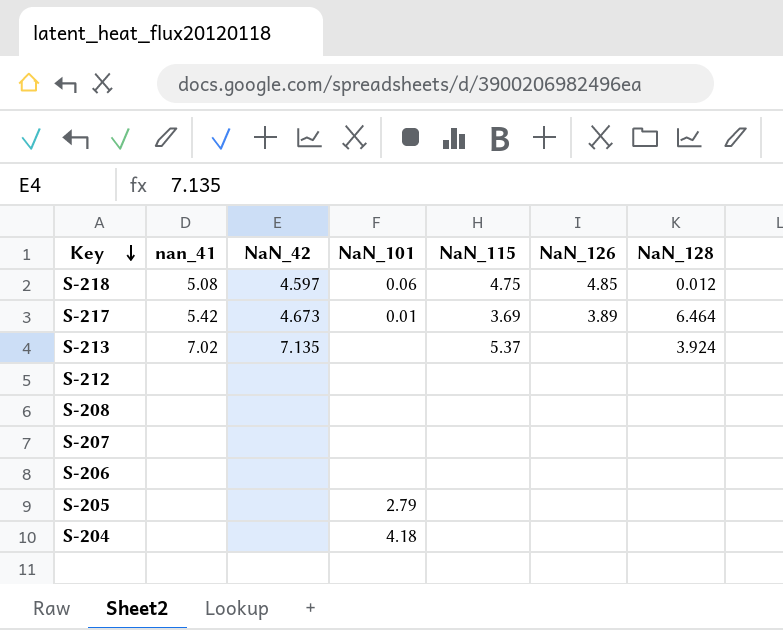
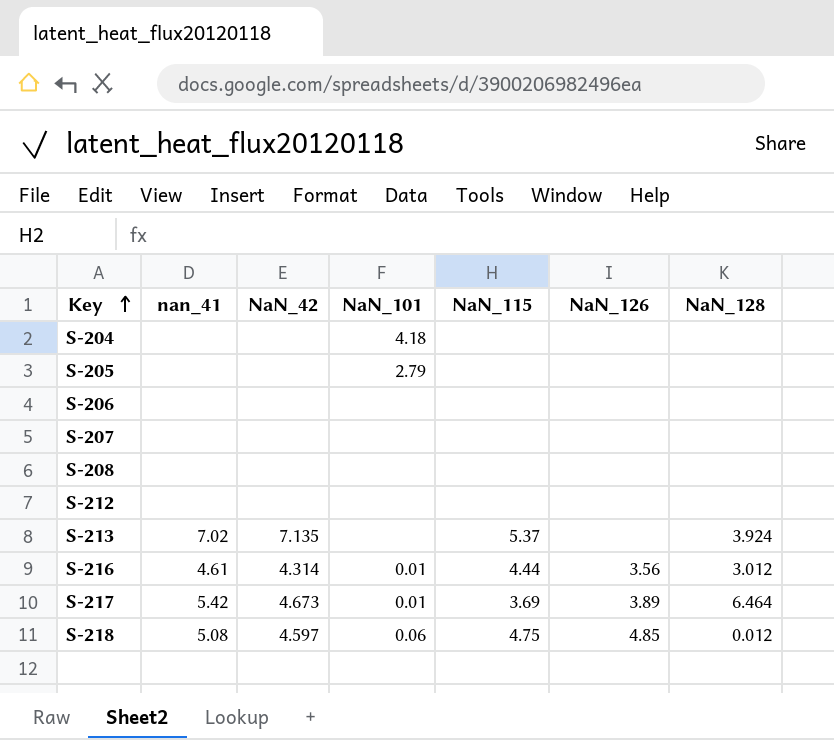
row order: Key descending -> Key ascending
row S-216: none -> 4.61 | 4.314 | 0.01 | 4.44 | 3.56 | 3.012

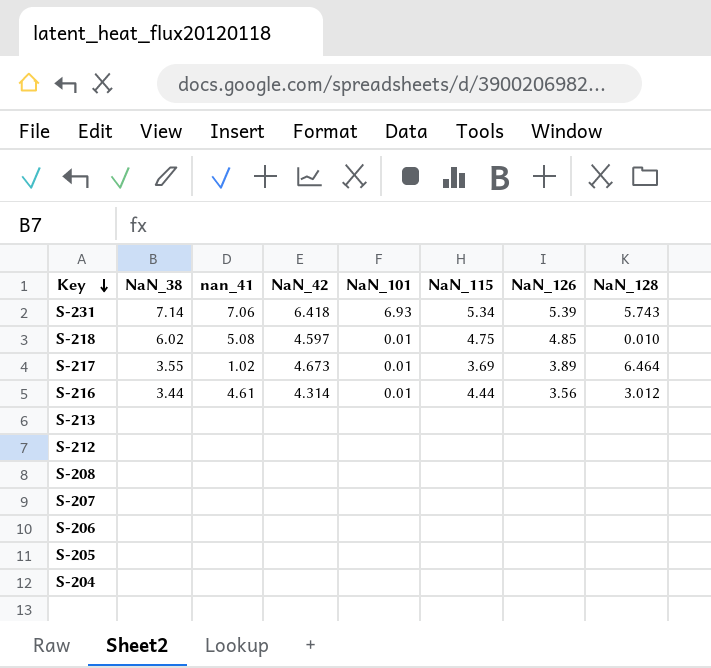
row order: Key ascending -> Key descending
column NaN_38 | position: none -> 2
row S-231: none -> 7.14 | 7.06 | 6.418 | 6.93 | 5.34 | 5.39 | 5.743
S-218 | NaN_101: 0.06 -> 0.01
S-218 | NaN_128: 0.012 -> 0.010
S-217 | nan_41: 5.42 -> 1.02
S-213 | nan_41: 7.02 -> none
S-213 | NaN_42: 7.135 -> none
S-213 | NaN_115: 5.37 -> none
S-213 | NaN_128: 3.924 -> none
S-205 | NaN_101: 2.79 -> none
S-204 | NaN_101: 4.18 -> none

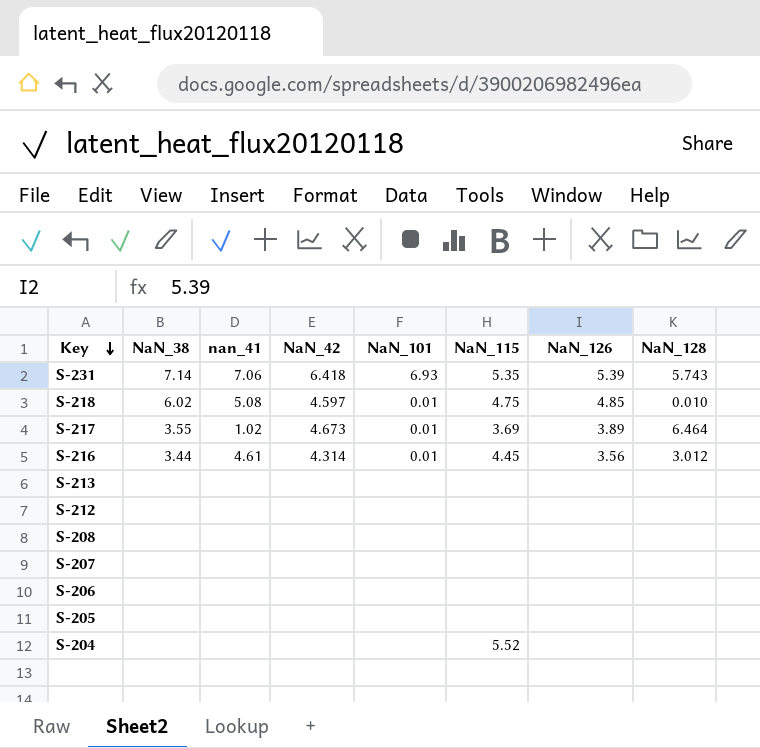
S-231 | NaN_115: 5.34 -> 5.35
S-216 | NaN_115: 4.44 -> 4.45
S-204 | NaN_115: none -> 5.52

